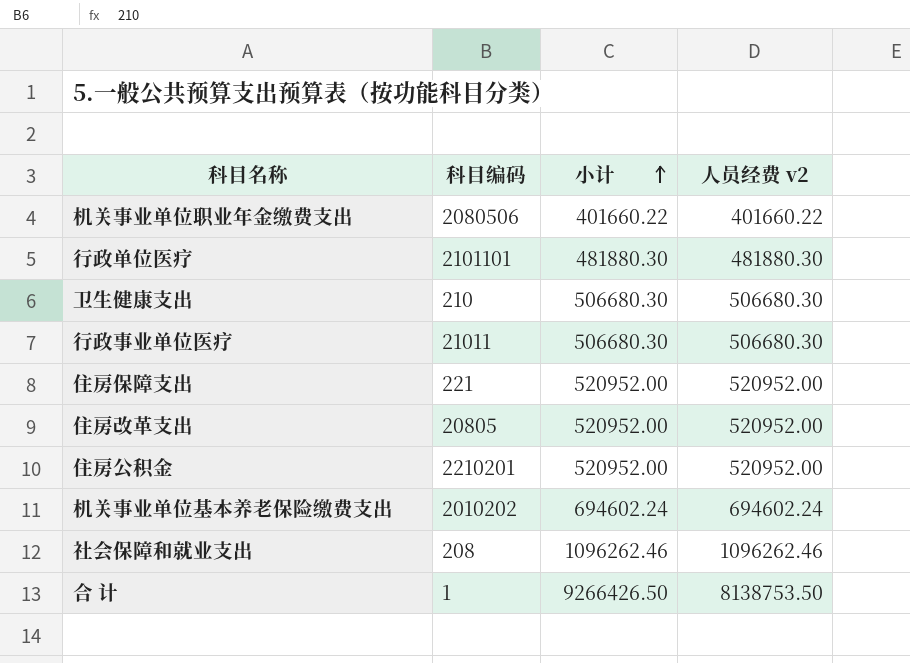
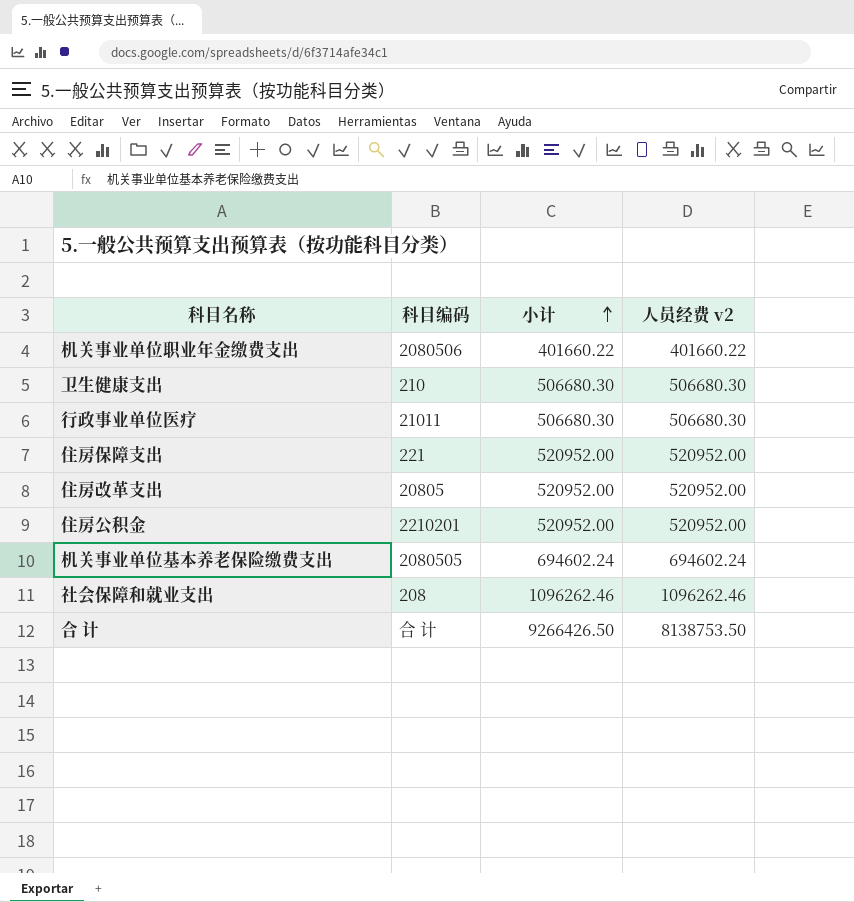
row 行政单位医疗: 2101101 | 481880.30 | 481880.30 -> none
机关事业单位基本养老保险缴费支出 | 科目编码: 2010202 -> 2080505
合 计 | 科目编码: 1 -> 合 计

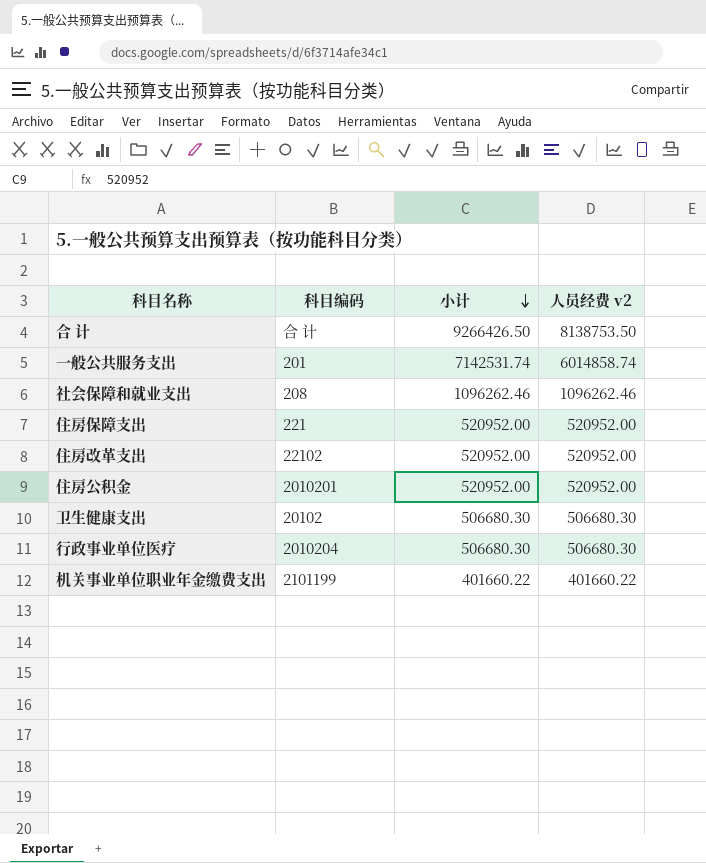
row order: 小计 ascending -> 小计 descending
row 机关事业单位基本养老保险缴费支出: 2080505 | 694602.24 | 694602.24 -> none
row 一般公共服务支出: none -> 201 | 7142531.74 | 6014858.74
住房改革支出 | 科目编码: 20805 -> 22102
住房公积金 | 科目编码: 2210201 -> 2010201
卫生健康支出 | 科目编码: 210 -> 20102
行政事业单位医疗 | 科目编码: 21011 -> 2010204
机关事业单位职业年金缴费支出 | 科目编码: 2080506 -> 2101199

